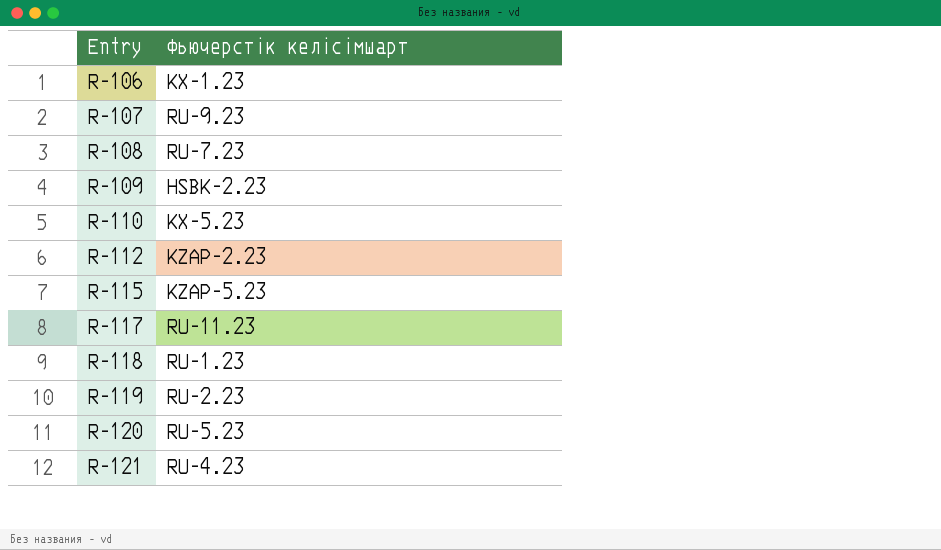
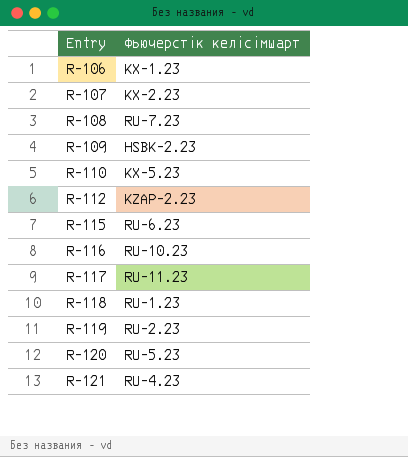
R-107 | Фьючерстік келісімшарт: RU-9.23 -> KX-2.23
R-115 | Фьючерстік келісімшарт: KZAP-5.23 -> RU-6.23
row R-116: none -> RU-10.23

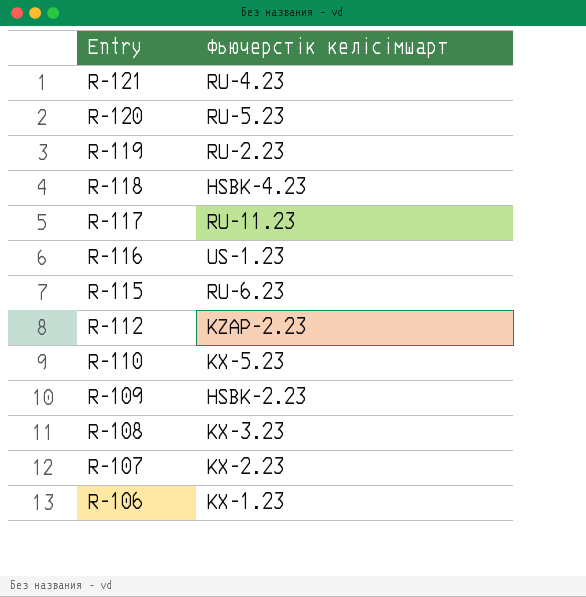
row order: Entry ascending -> Entry descending
R-118 | Фьючерстік келісімшарт: RU-1.23 -> HSBK-4.23
R-116 | Фьючерстік келісімшарт: RU-10.23 -> US-1.23
R-108 | Фьючерстік келісімшарт: RU-7.23 -> KX-3.23

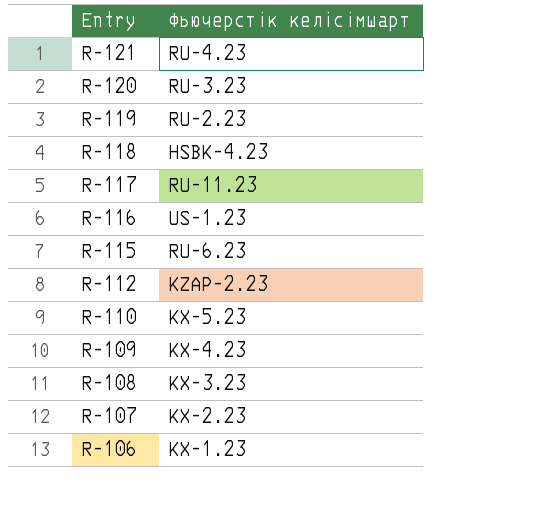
R-120 | Фьючерстік келісімшарт: RU-5.23 -> RU-3.23
R-109 | Фьючерстік келісімшарт: HSBK-2.23 -> KX-4.23

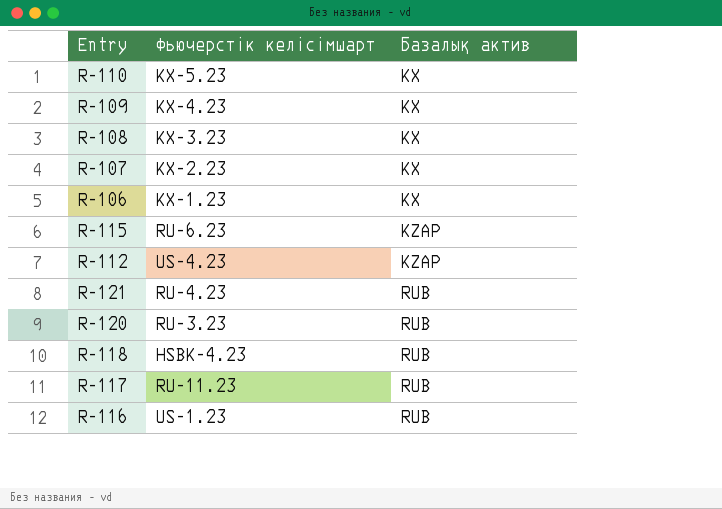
row order: Entry descending -> Базалық актив ascending
column Базалық актив | position: none -> 3
row R-119: RU-2.23 -> none
R-112 | Фьючерстік келісімшарт: KZAP-2.23 -> US-4.23

